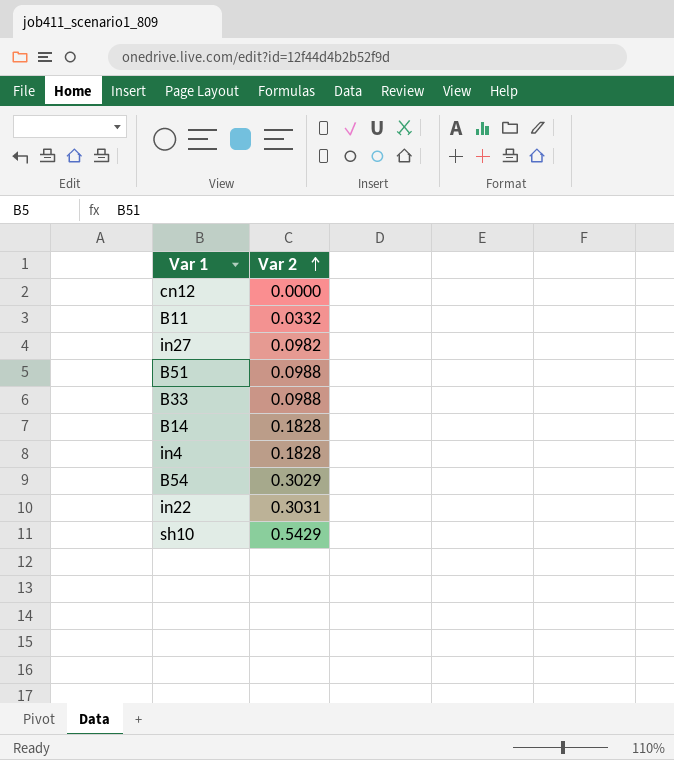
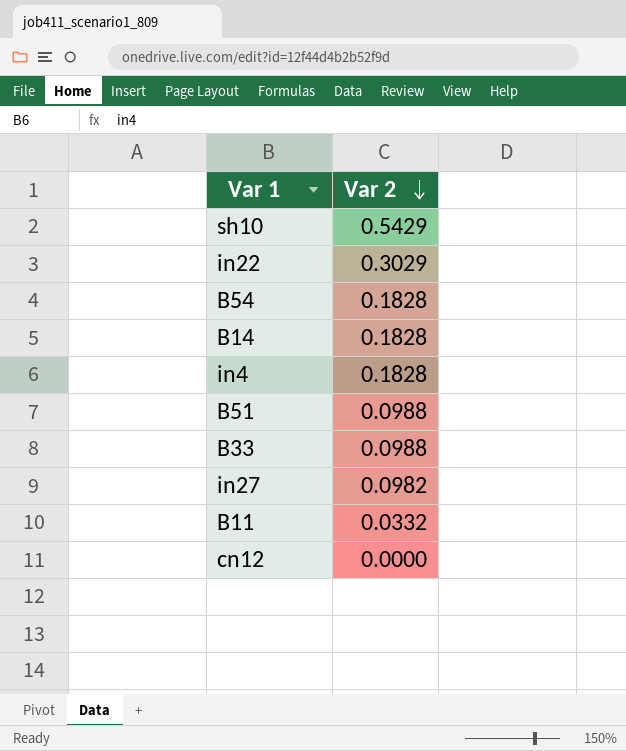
row order: Var 2 ascending -> Var 2 descending
in22 | Var 2: 0.3031 -> 0.3029
B54 | Var 2: 0.3029 -> 0.1828

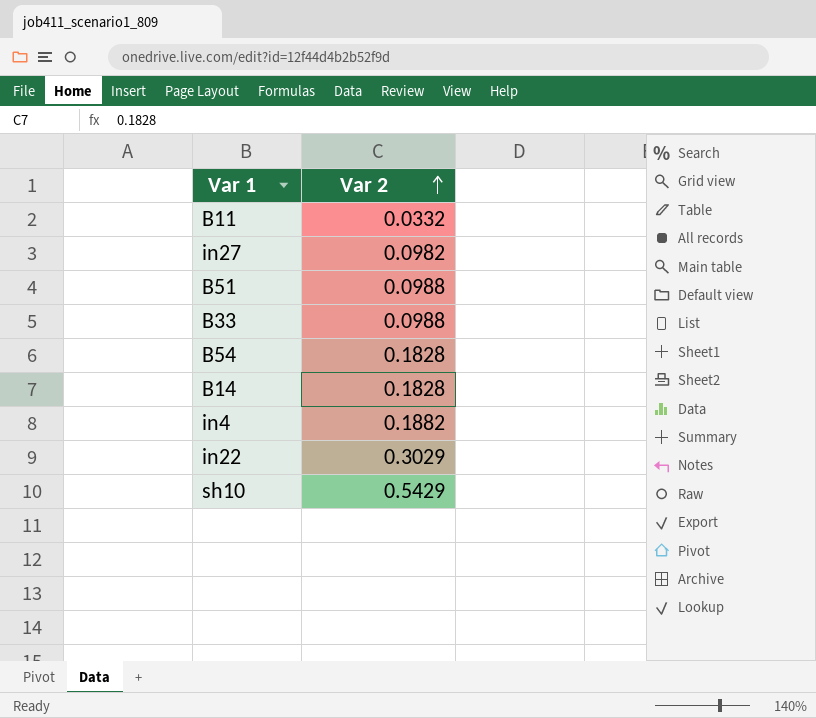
row order: Var 2 descending -> Var 2 ascending
row cn12: 0.0000 -> none
in4 | Var 2: 0.1828 -> 0.1882

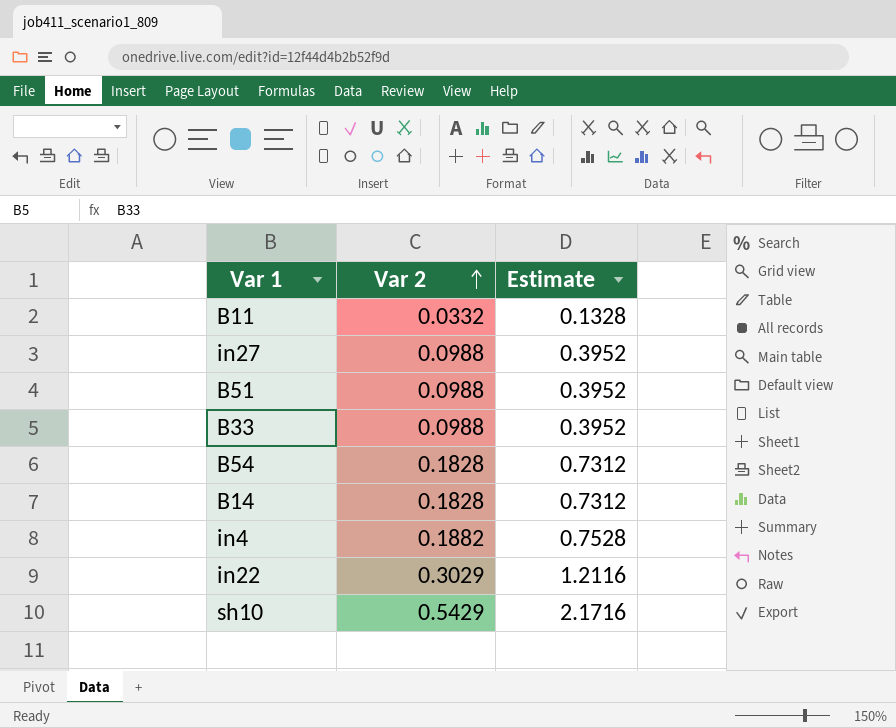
column Estimate | formula: none -> [Var 2] * 4
in27 | Var 2: 0.0982 -> 0.0988

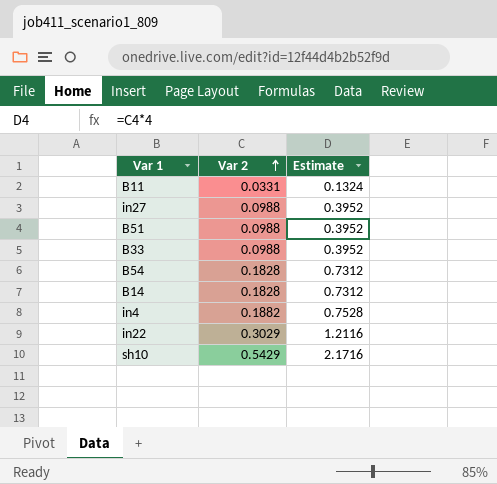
B11 | Var 2: 0.0332 -> 0.0331
B11 | Estimate: 0.1328 -> 0.1324

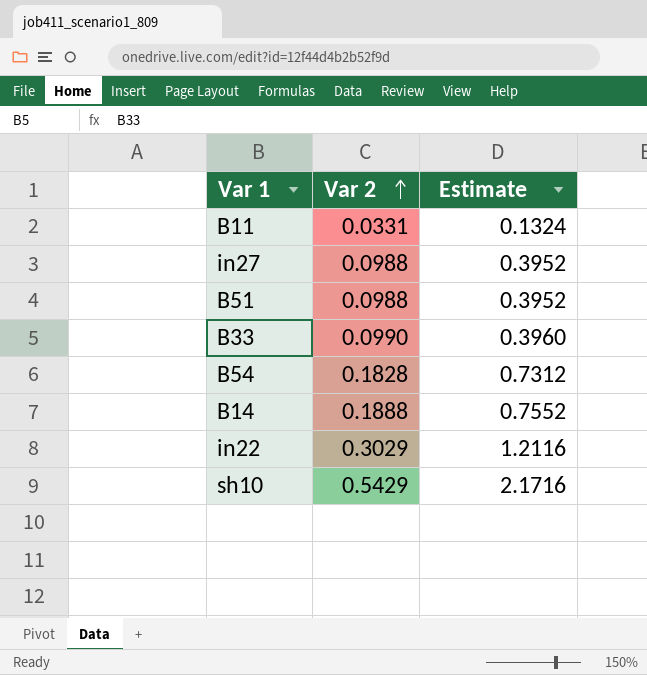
row in4: 0.1882 | 0.7528 -> none
B33 | Var 2: 0.0988 -> 0.0990
B33 | Estimate: 0.3952 -> 0.3960
B14 | Var 2: 0.1828 -> 0.1888
B14 | Estimate: 0.7312 -> 0.7552

